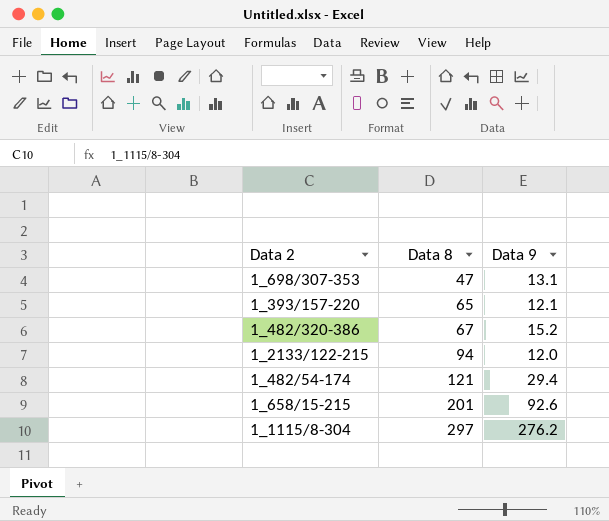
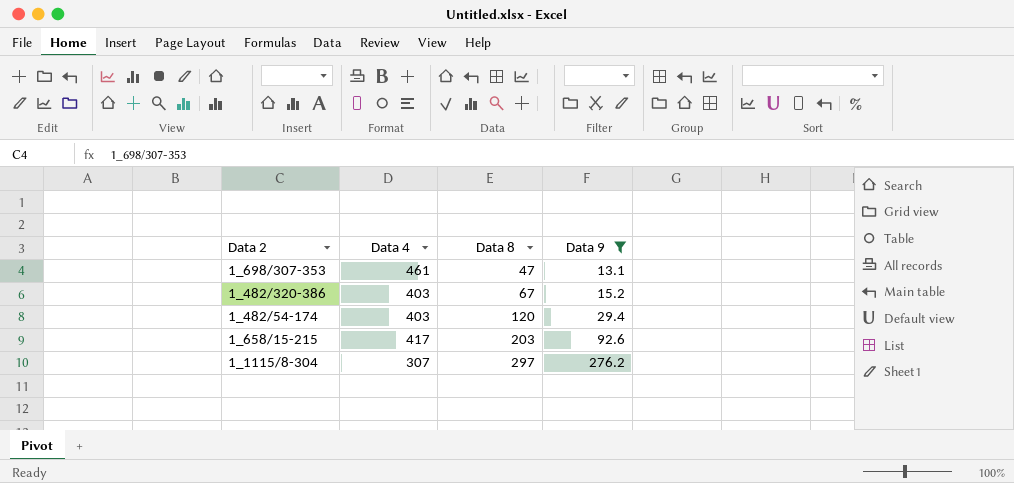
filter: none -> Data 9 >= 13.1
column Data 4 | position: none -> 2
1_482/54-174 | Data 8: 121 -> 120
1_658/15-215 | Data 8: 201 -> 203

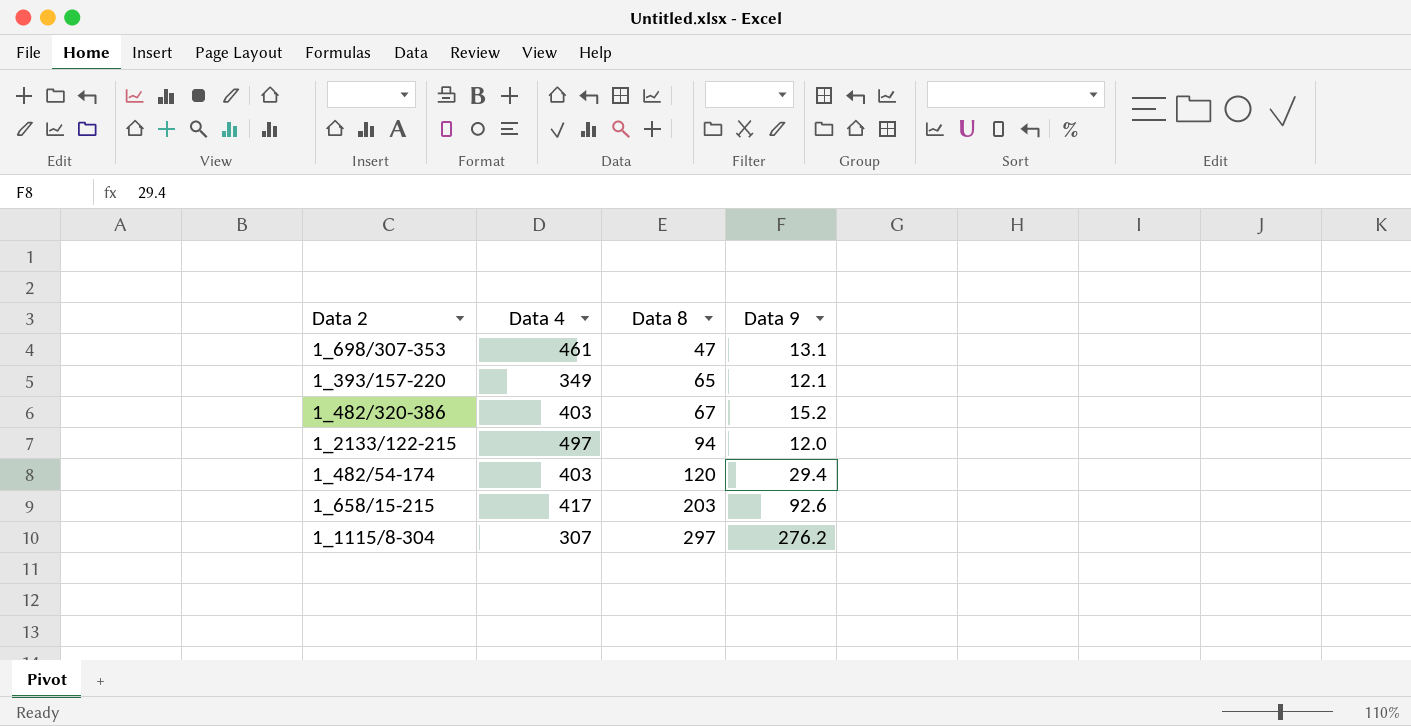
filter: Data 9 >= 13.1 -> none

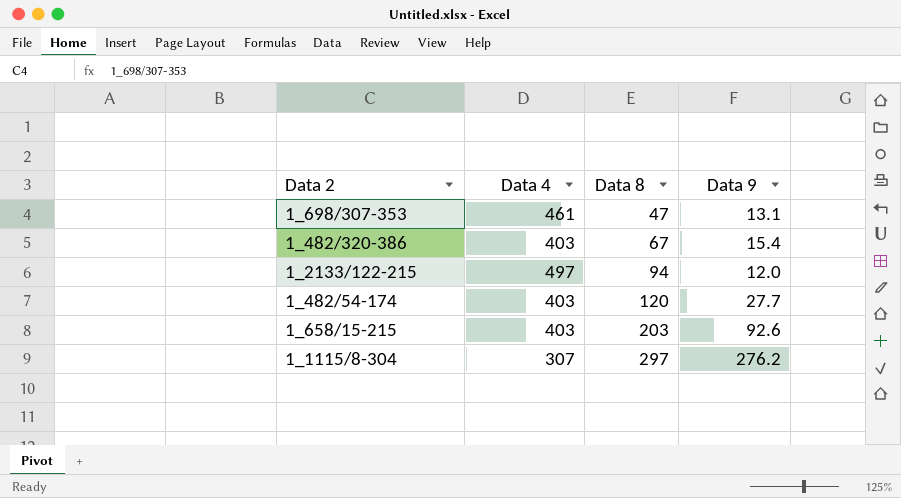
row 1_393/157-220: 349 | 65 | 12.1 -> none
1_482/320-386 | Data 9: 15.2 -> 15.4
1_482/54-174 | Data 9: 29.4 -> 27.7
1_658/15-215 | Data 4: 417 -> 403

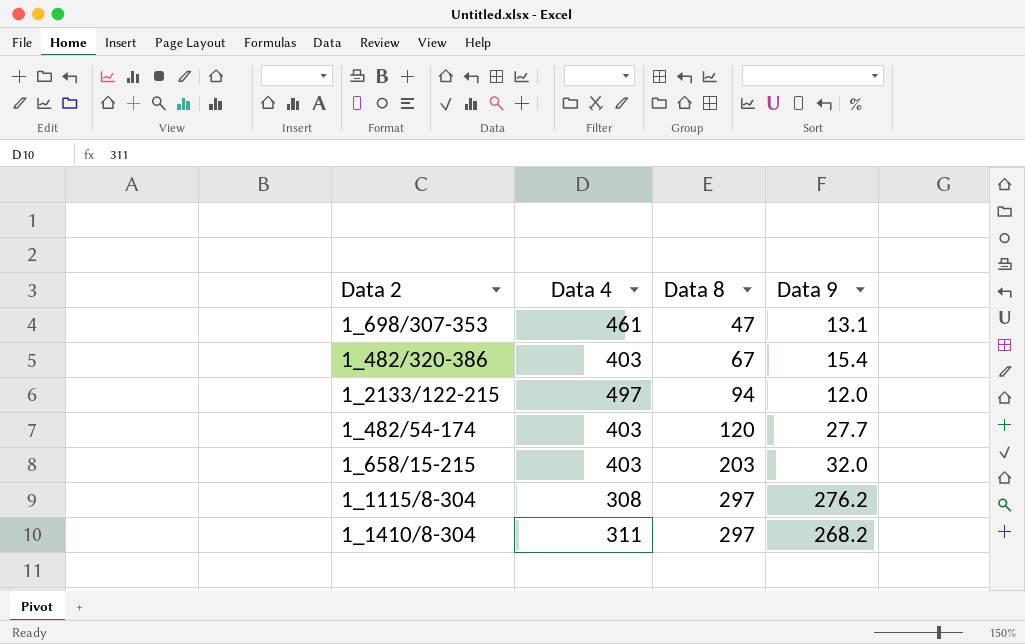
1_658/15-215 | Data 9: 92.6 -> 32.0
1_1115/8-304 | Data 4: 307 -> 308
row 1_1410/8-304: none -> 311 | 297 | 268.2

